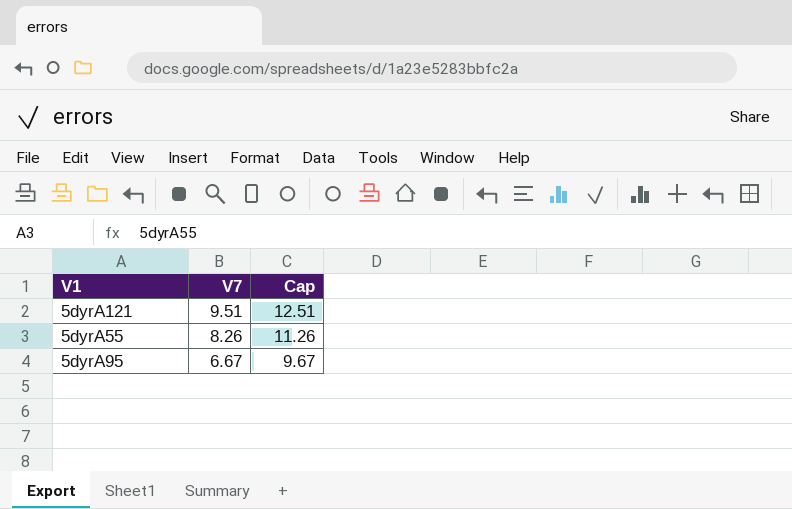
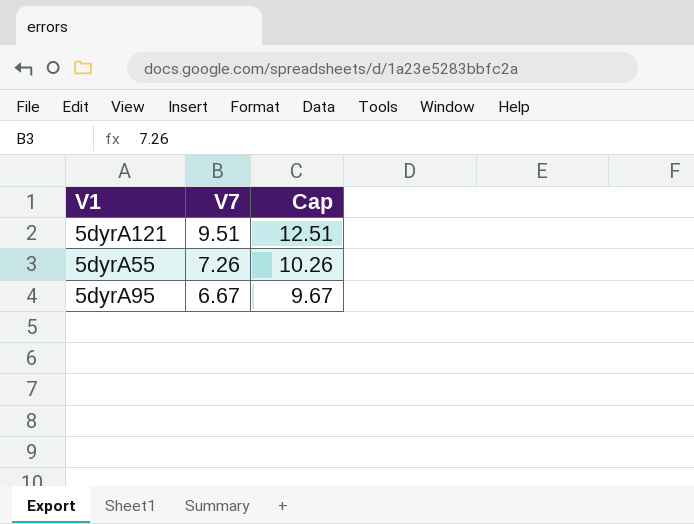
5dyrA55 | V7: 8.26 -> 7.26
5dyrA55 | Cap: 11.26 -> 10.26

